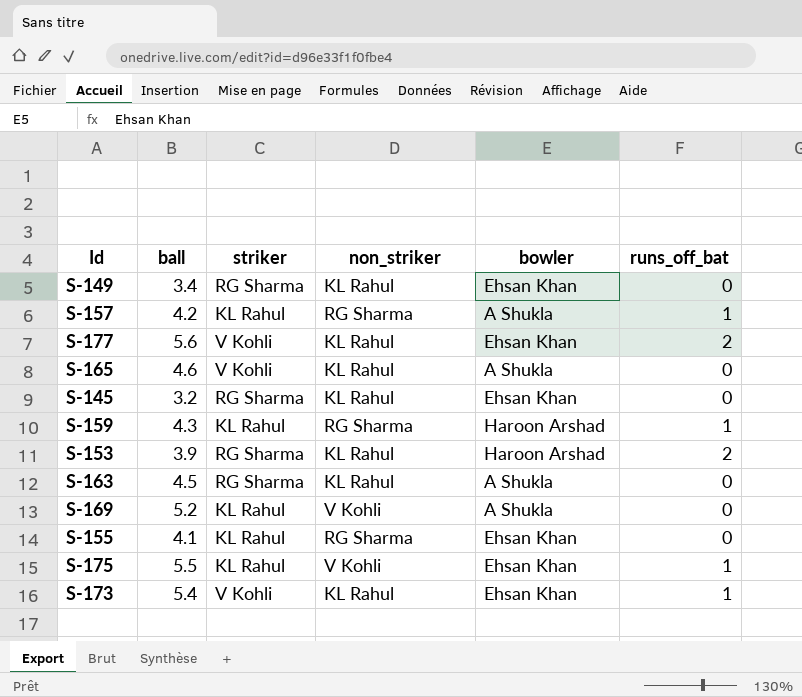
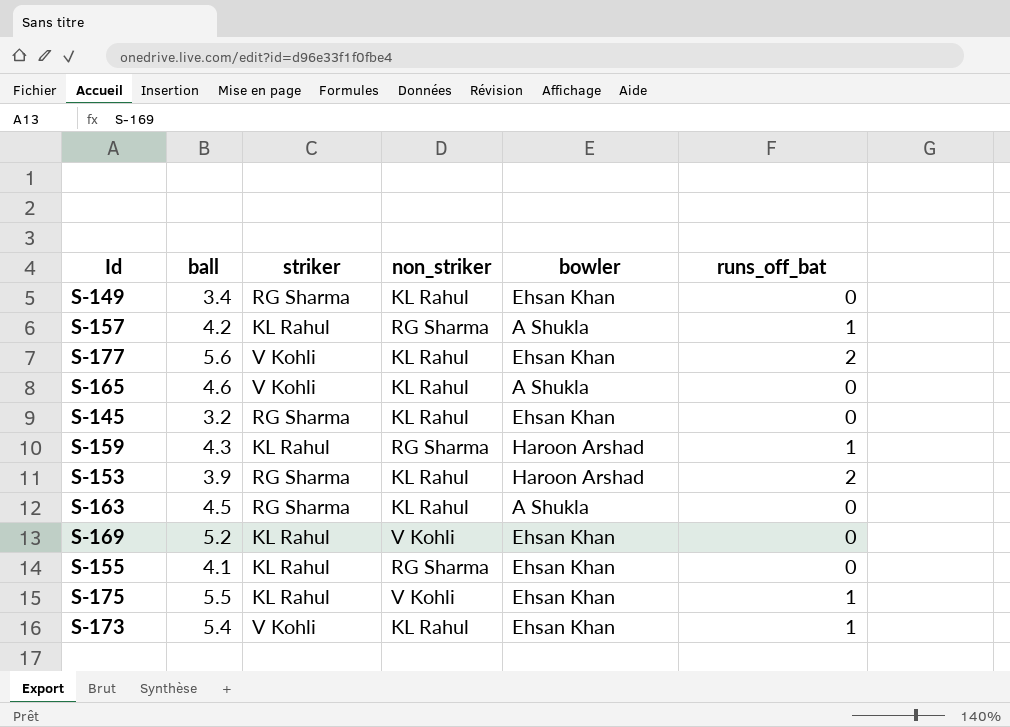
S-169 | bowler: A Shukla -> Ehsan Khan

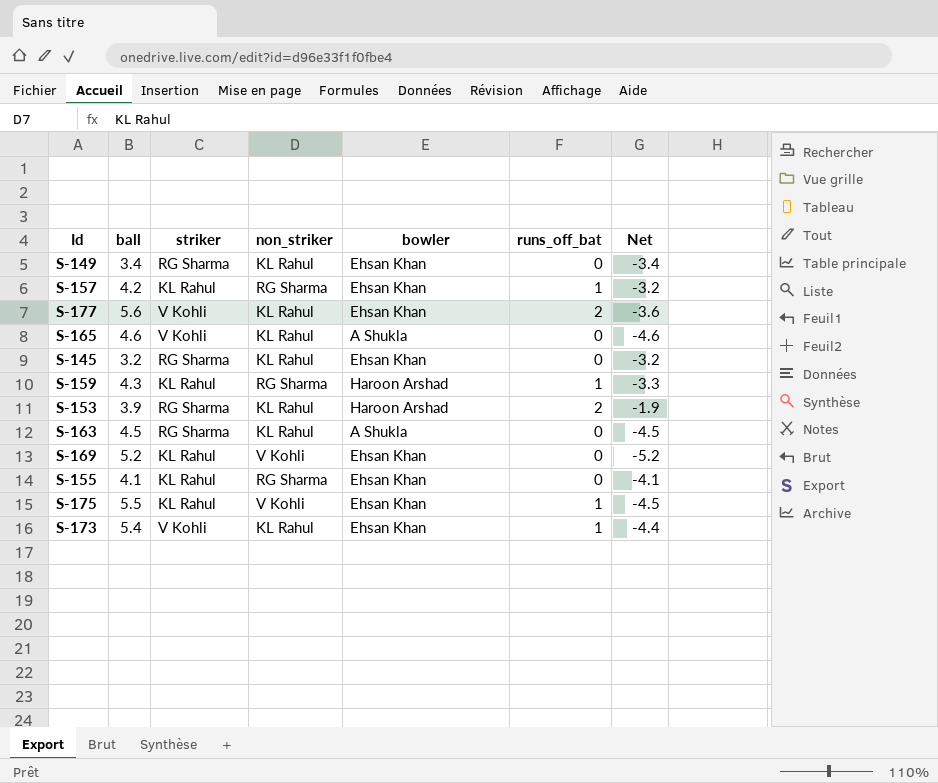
column Net | formula: none -> [runs_off_bat] - [ball]
S-157 | bowler: A Shukla -> Ehsan Khan

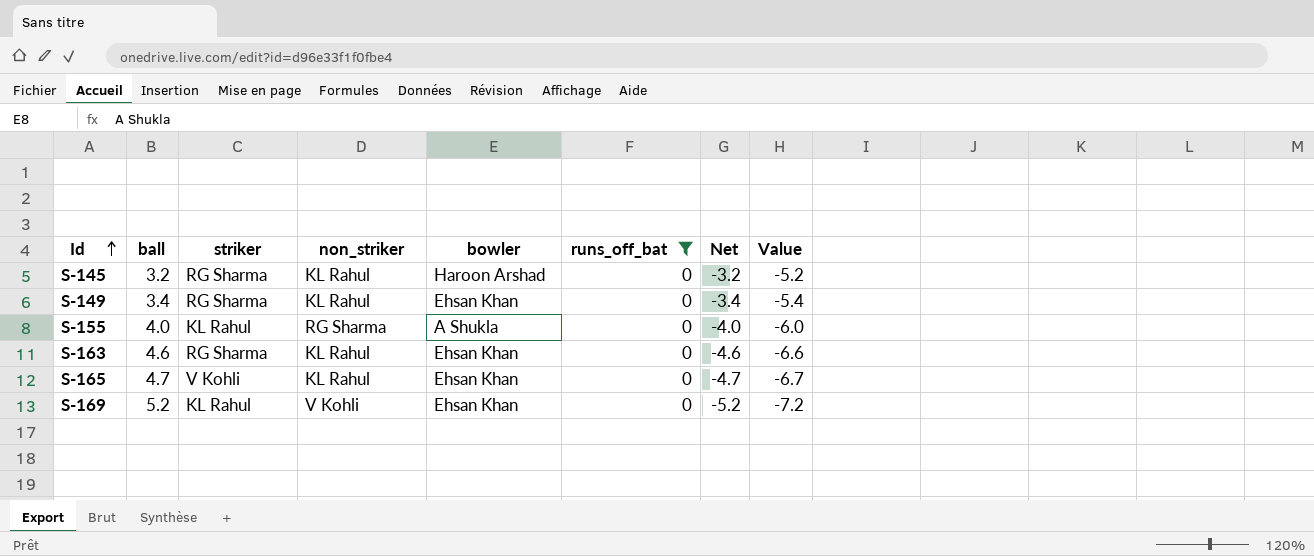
filter: none -> runs_off_bat = 0
row order: none -> Id ascending
column Value | formula: none -> [Net] - 2
S-145 | bowler: Ehsan Khan -> Haroon Arshad
S-155 | ball: 4.1 -> 4.0
S-155 | bowler: Ehsan Khan -> A Shukla
S-155 | Net: -4.1 -> -4.0
S-163 | ball: 4.5 -> 4.6
S-163 | bowler: A Shukla -> Ehsan Khan
S-163 | Net: -4.5 -> -4.6
S-165 | ball: 4.6 -> 4.7
S-165 | bowler: A Shukla -> Ehsan Khan
S-165 | Net: -4.6 -> -4.7

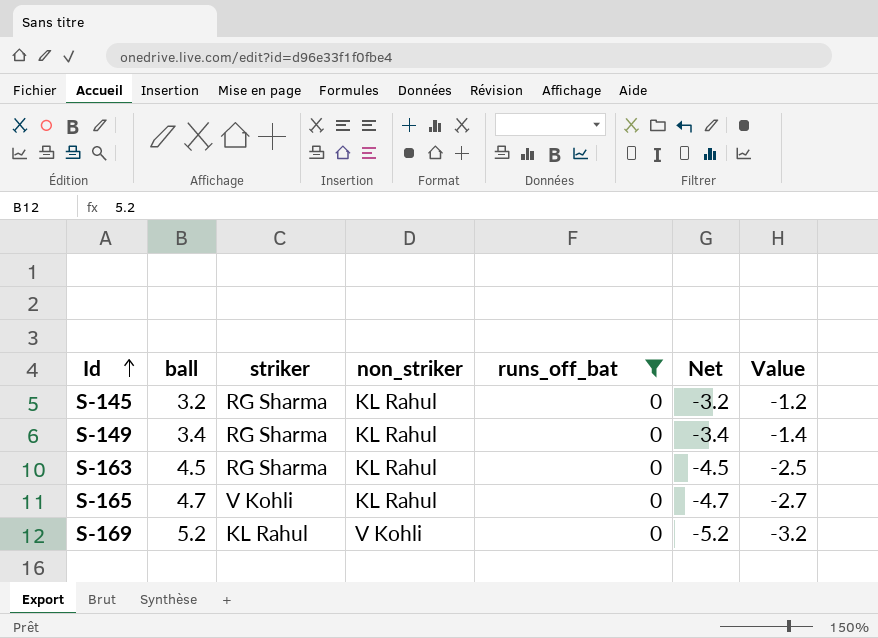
column bowler | position: 5 -> none
column Value | formula: [Net] - 2 -> [Net] + 2
row S-155: 4.0 | KL Rahul | RG Sharma | A Shukla | 0 | -4.0 | -6.0 -> none
S-163 | ball: 4.6 -> 4.5
S-163 | Net: -4.6 -> -4.5

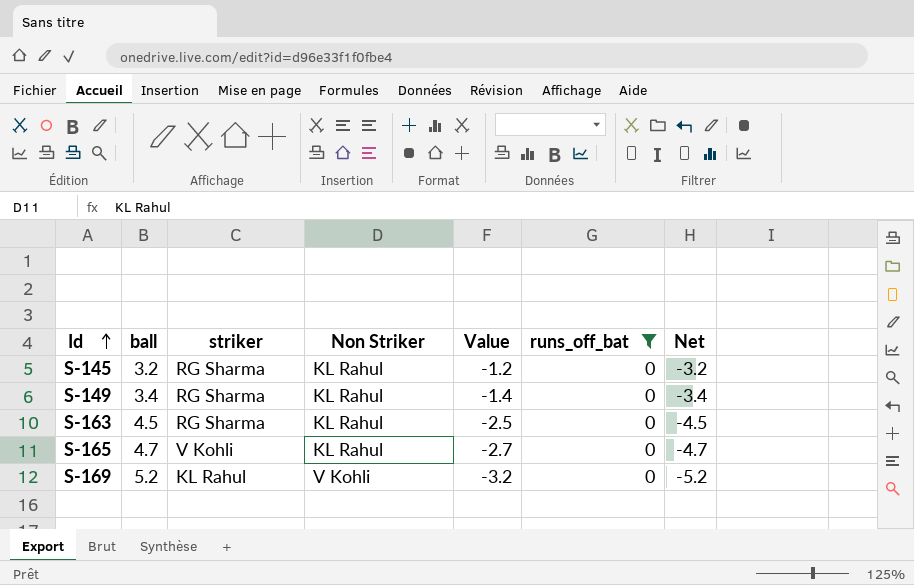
column name: non_striker -> Non Striker
column Value | position: 7 -> 5

